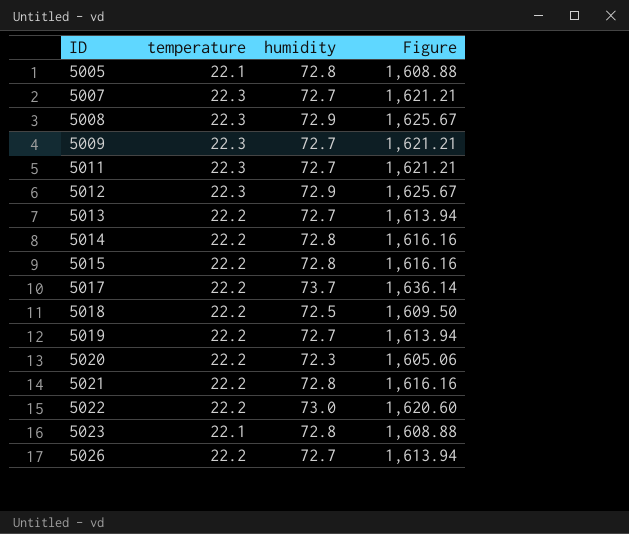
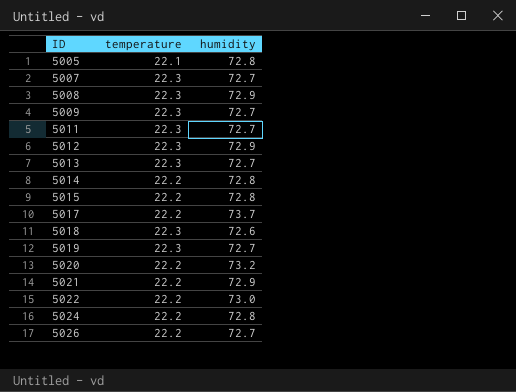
column Figure | formula: [temperature] * [humidity] -> none
row 5023: 22.1 | 72.8 | 1,608.88 -> none
5013 | temperature: 22.2 -> 22.3
5018 | temperature: 22.2 -> 22.3
5018 | humidity: 72.5 -> 72.6
5019 | temperature: 22.2 -> 22.3
5020 | humidity: 72.3 -> 73.2
5021 | humidity: 72.8 -> 72.9
row 5024: none -> 22.2 | 72.8

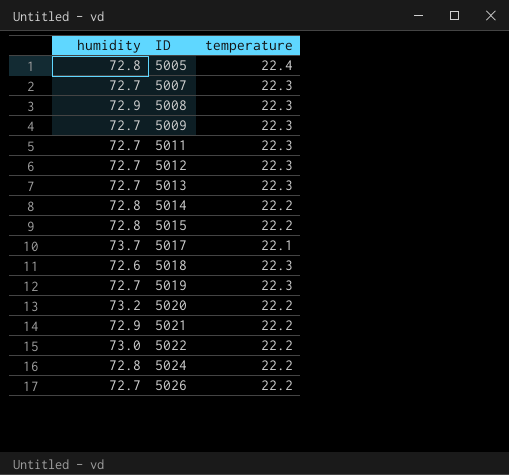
column humidity | position: 3 -> 1
5005 | temperature: 22.1 -> 22.4
5012 | humidity: 72.9 -> 72.7
5017 | temperature: 22.2 -> 22.1

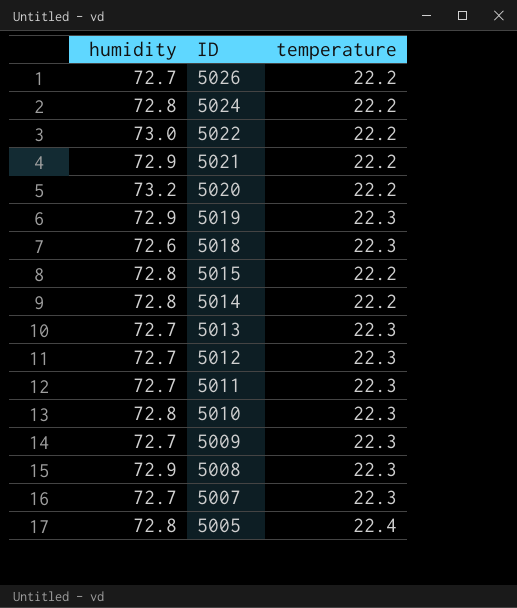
row order: ID ascending -> ID descending
row 5017: 73.7 | 22.1 -> none
5019 | humidity: 72.7 -> 72.9
row 5010: none -> 72.8 | 22.3

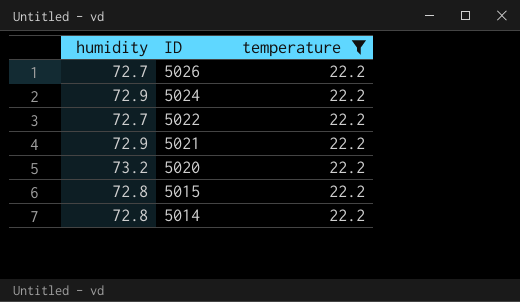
filter: none -> temperature = 22.2
5024 | humidity: 72.8 -> 72.9
5022 | humidity: 73.0 -> 72.7

